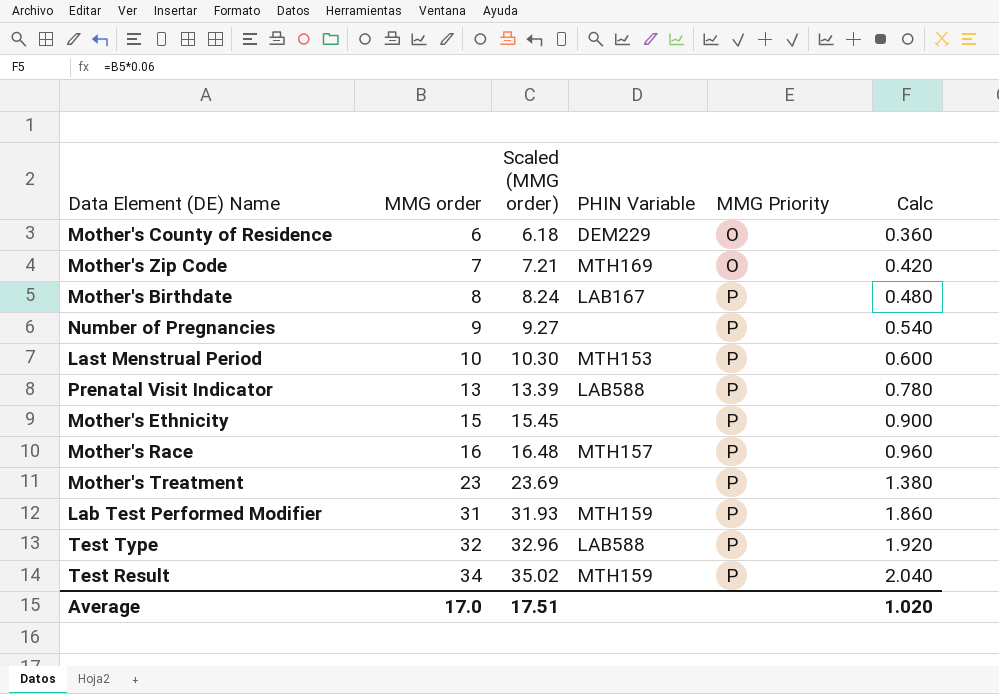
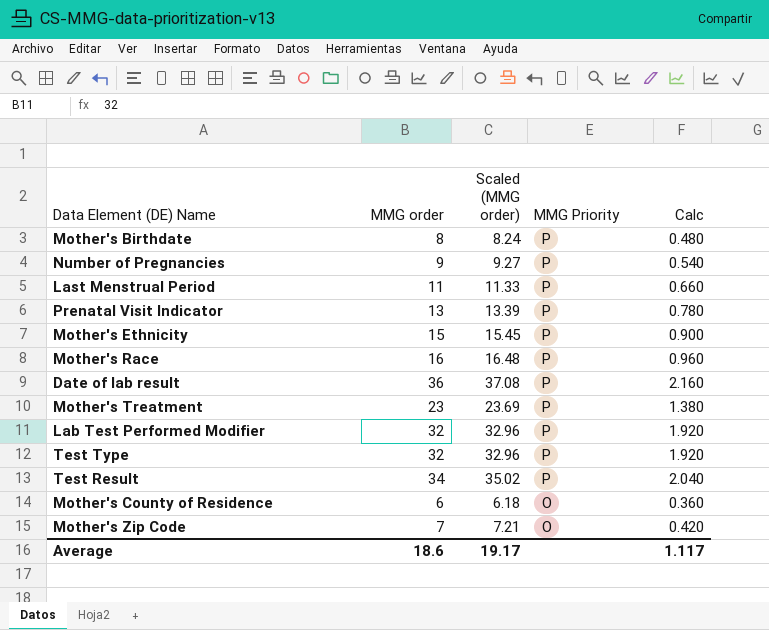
row order: MMG order ascending -> MMG Priority descending
column PHIN Variable | position: 4 -> none
Last Menstrual Period | MMG order: 10 -> 11
Last Menstrual Period | Scaled (MMG order): 10.30 -> 11.33
Last Menstrual Period | Calc: 0.600 -> 0.660
row Date of lab result: none -> 36 | 37.08 | P | 2.160
Lab Test Performed Modifier | MMG order: 31 -> 32
Lab Test Performed Modifier | Scaled (MMG order): 31.93 -> 32.96
Lab Test Performed Modifier | Calc: 1.860 -> 1.920
Average | MMG order: 17.0 -> 18.6
Average | Scaled (MMG order): 17.51 -> 19.17
Average | Calc: 1.020 -> 1.117

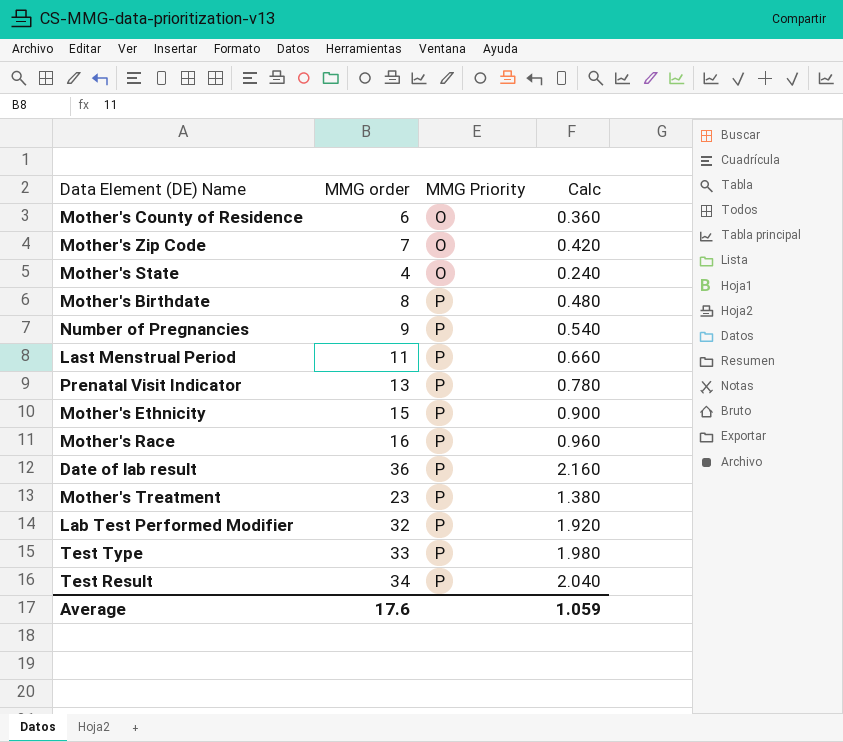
row order: MMG Priority descending -> MMG Priority ascending
column Scaled (MMG order) | formula: [MMG order] * 1.03 -> none
row Mother's State: none -> 4 | O | 0.240
Test Type | MMG order: 32 -> 33
Test Type | Calc: 1.920 -> 1.980
Average | MMG order: 18.6 -> 17.6
Average | Calc: 1.117 -> 1.059

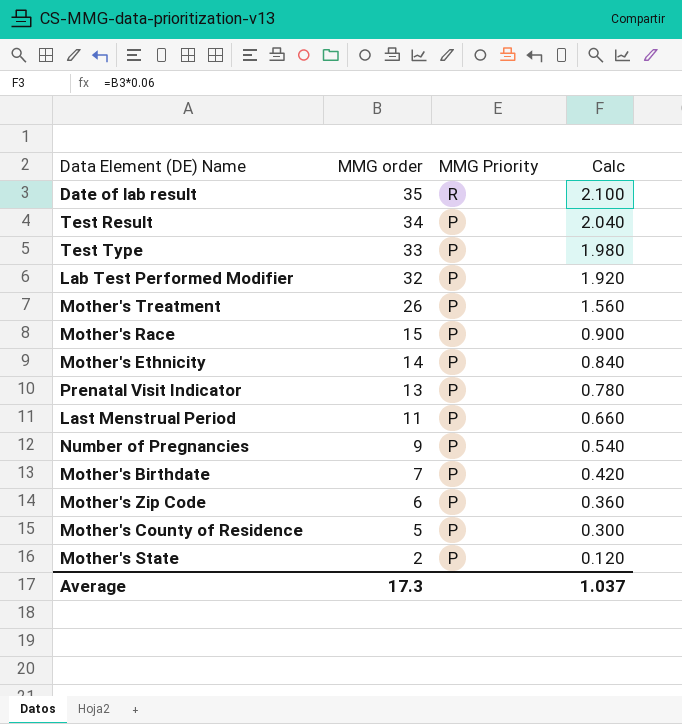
row order: MMG Priority ascending -> MMG order descending
Date of lab result | MMG order: 36 -> 35
Date of lab result | MMG Priority: P -> R
Date of lab result | Calc: 2.160 -> 2.100
Mother's Treatment | MMG order: 23 -> 26
Mother's Treatment | Calc: 1.380 -> 1.560
Mother's Race | MMG order: 16 -> 15
Mother's Race | Calc: 0.960 -> 0.900
Mother's Ethnicity | MMG order: 15 -> 14
Mother's Ethnicity | Calc: 0.900 -> 0.840
Mother's Birthdate | MMG order: 8 -> 7
Mother's Birthdate | Calc: 0.480 -> 0.420
Mother's Zip Code | MMG order: 7 -> 6
Mother's Zip Code | MMG Priority: O -> P
Mother's Zip Code | Calc: 0.420 -> 0.360
Mother's County of Residence | MMG order: 6 -> 5
Mother's County of Residence | MMG Priority: O -> P
Mother's County of Residence | Calc: 0.360 -> 0.300
Mother's State | MMG order: 4 -> 2
Mother's State | MMG Priority: O -> P
Mother's State | Calc: 0.240 -> 0.120
Average | MMG order: 17.6 -> 17.3
Average | Calc: 1.059 -> 1.037

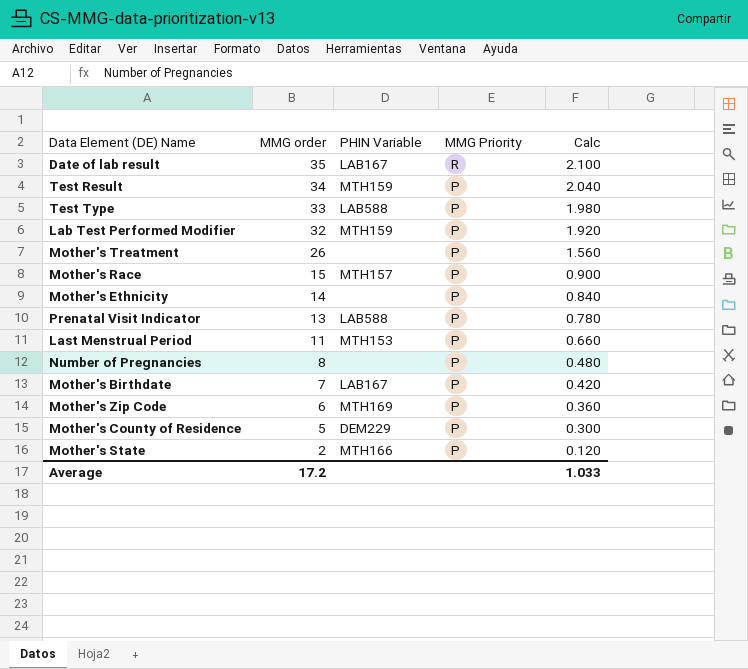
column PHIN Variable | position: none -> 3
Number of Pregnancies | MMG order: 9 -> 8
Number of Pregnancies | Calc: 0.540 -> 0.480
Average | MMG order: 17.3 -> 17.2
Average | Calc: 1.037 -> 1.033

